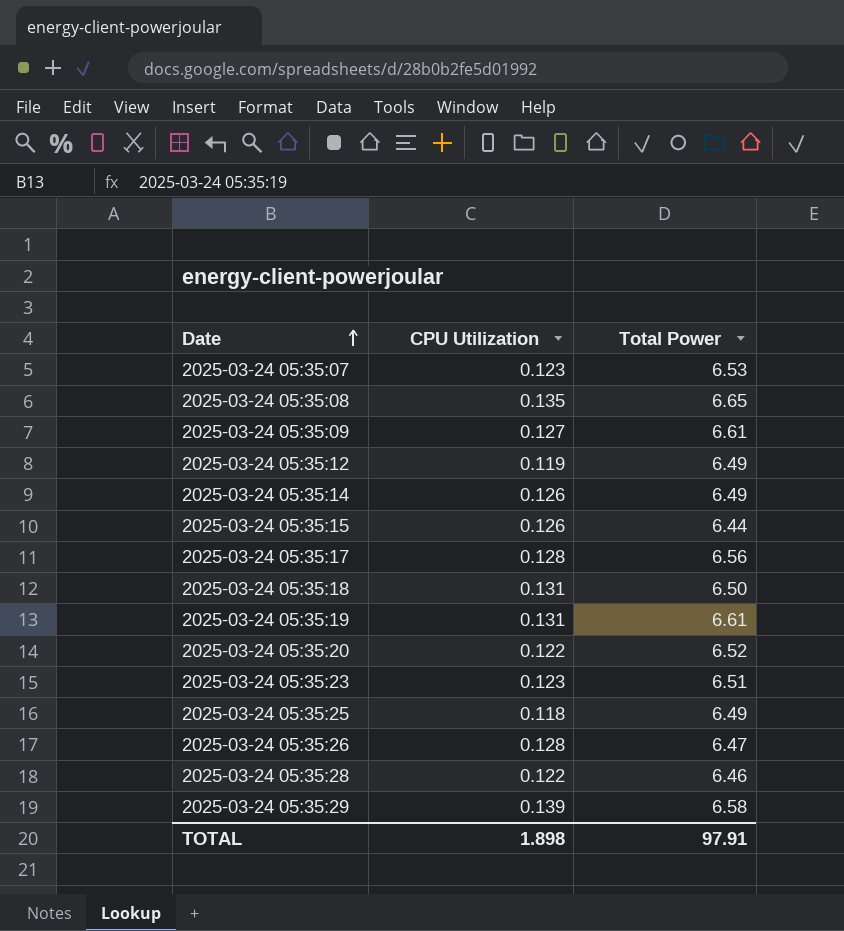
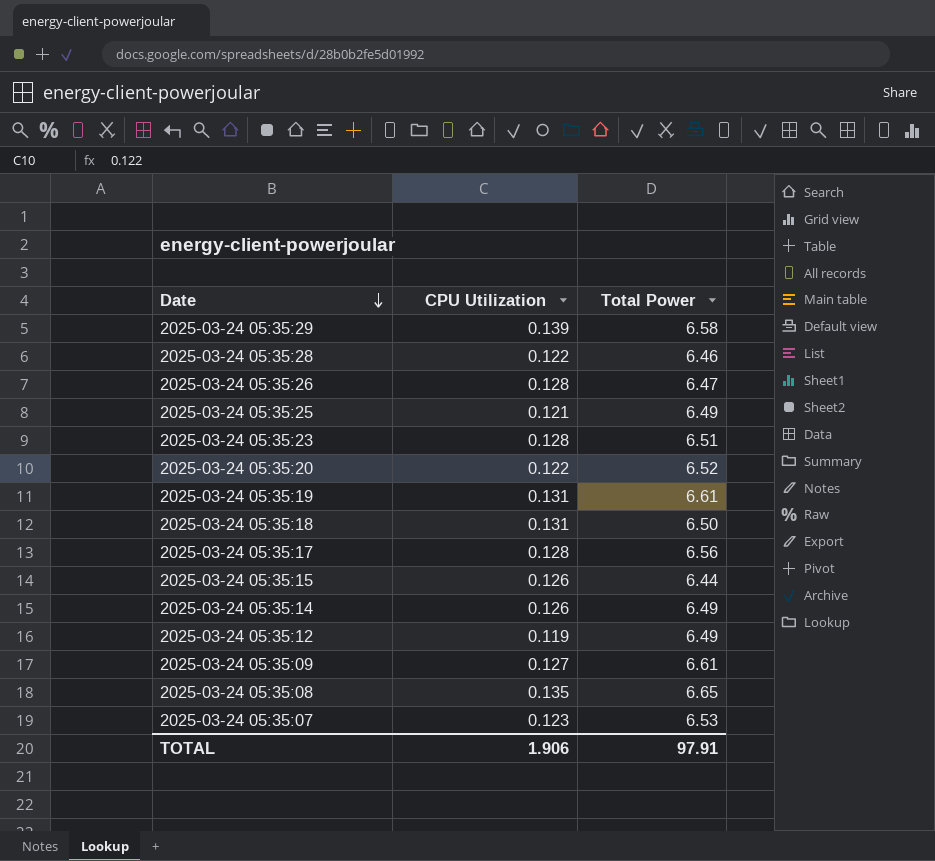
row order: Date ascending -> Date descending
2025-03-24 05:35:25 | CPU Utilization: 0.118 -> 0.121
2025-03-24 05:35:23 | CPU Utilization: 0.123 -> 0.128
TOTAL | CPU Utilization: 1.898 -> 1.906

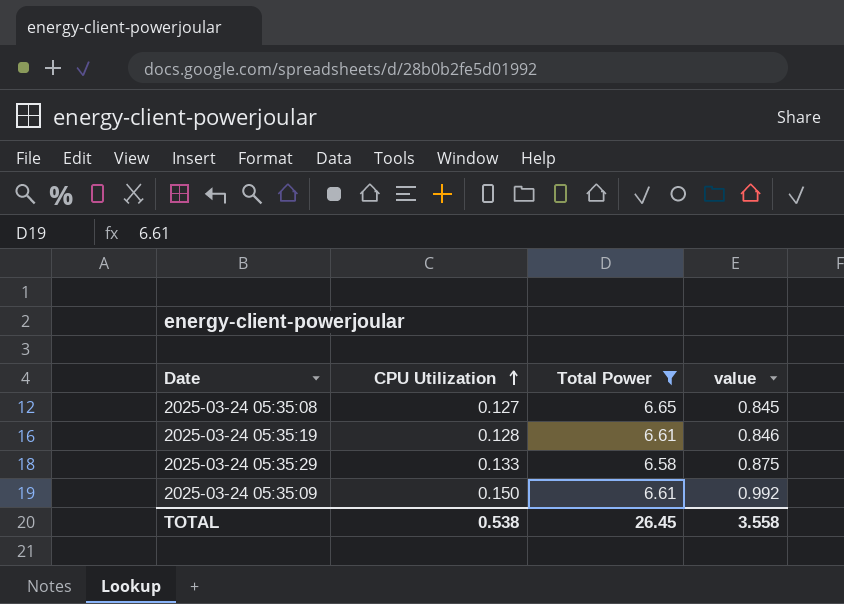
filter: none -> Total Power >= 6.58
row order: Date descending -> CPU Utilization ascending
column value | formula: none -> [CPU Utilization] * [Total Power]
2025-03-24 05:35:08 | CPU Utilization: 0.135 -> 0.127
2025-03-24 05:35:19 | CPU Utilization: 0.131 -> 0.128
2025-03-24 05:35:29 | CPU Utilization: 0.139 -> 0.133
2025-03-24 05:35:09 | CPU Utilization: 0.127 -> 0.150
TOTAL | CPU Utilization: 1.906 -> 0.538
TOTAL | Total Power: 97.91 -> 26.45

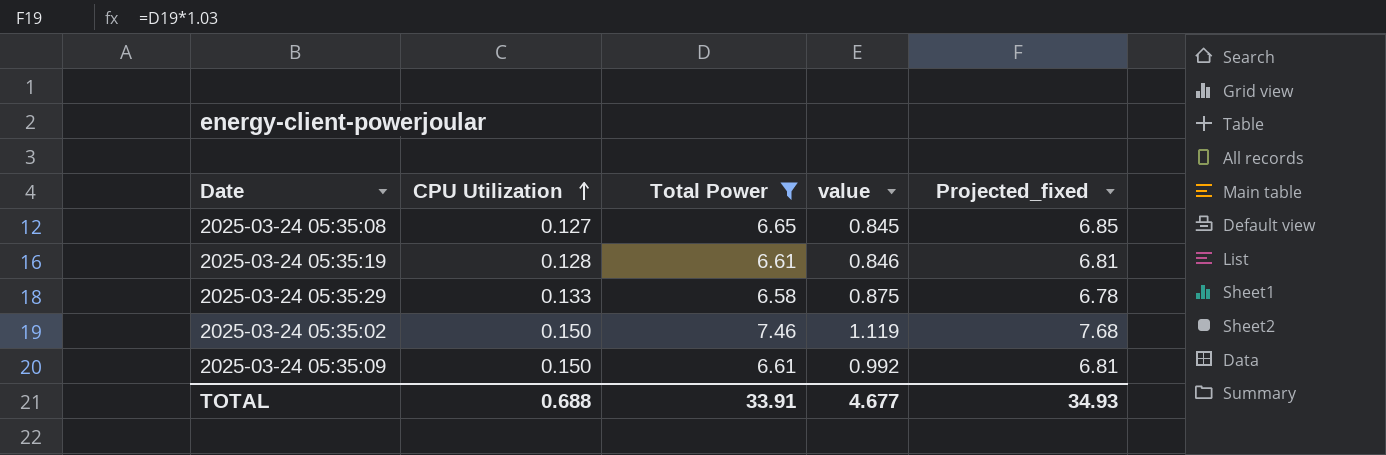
column Projected_fixed | formula: none -> [Total Power] * 1.03
row 2025-03-24 05:35:02: none -> 0.150 | 7.46 | 1.119 | 7.68
TOTAL | CPU Utilization: 0.538 -> 0.688
TOTAL | Total Power: 26.45 -> 33.91
TOTAL | value: 3.558 -> 4.677

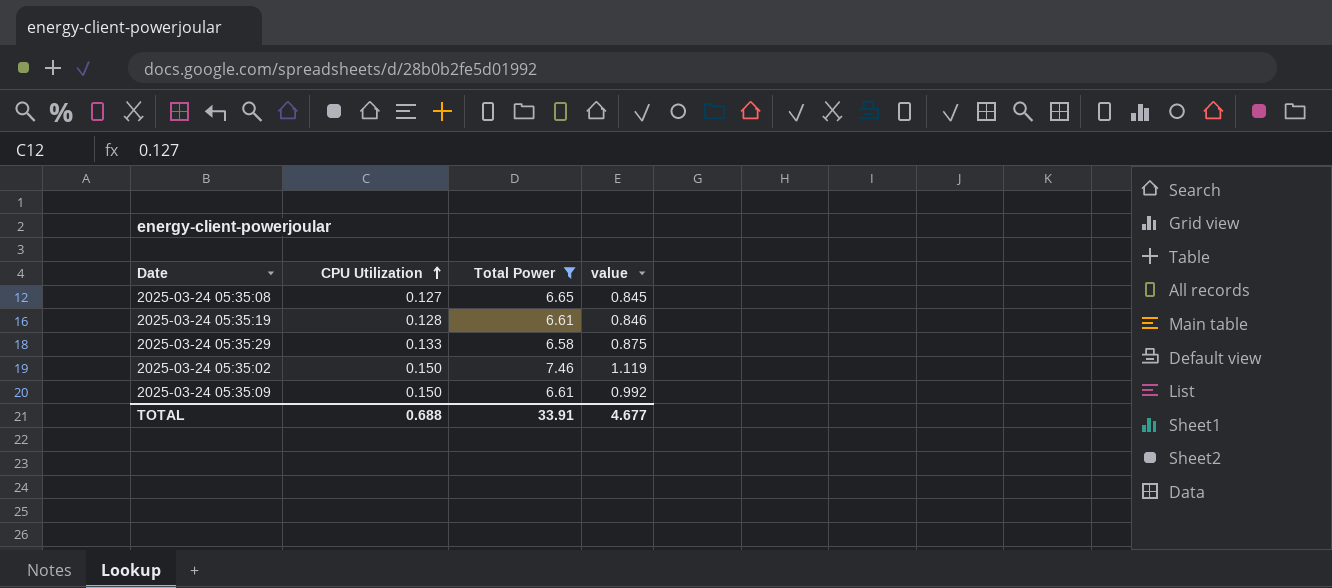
column Projected_fixed | formula: [Total Power] * 1.03 -> none

